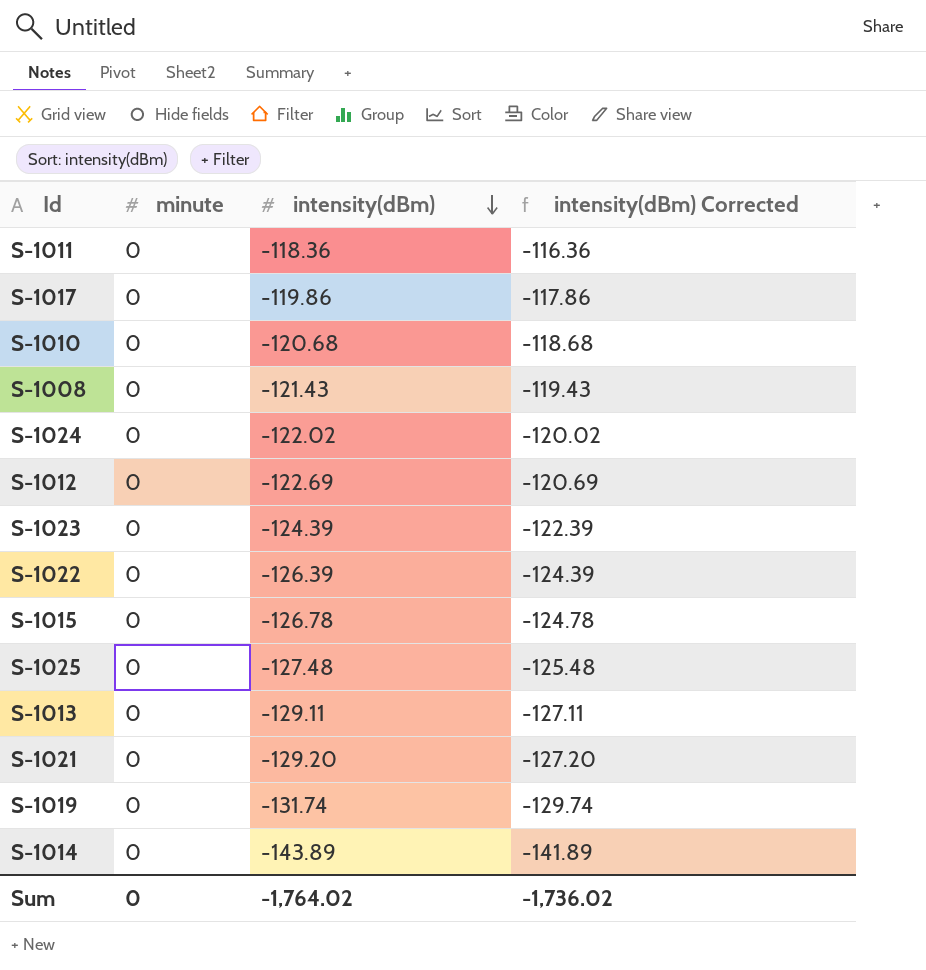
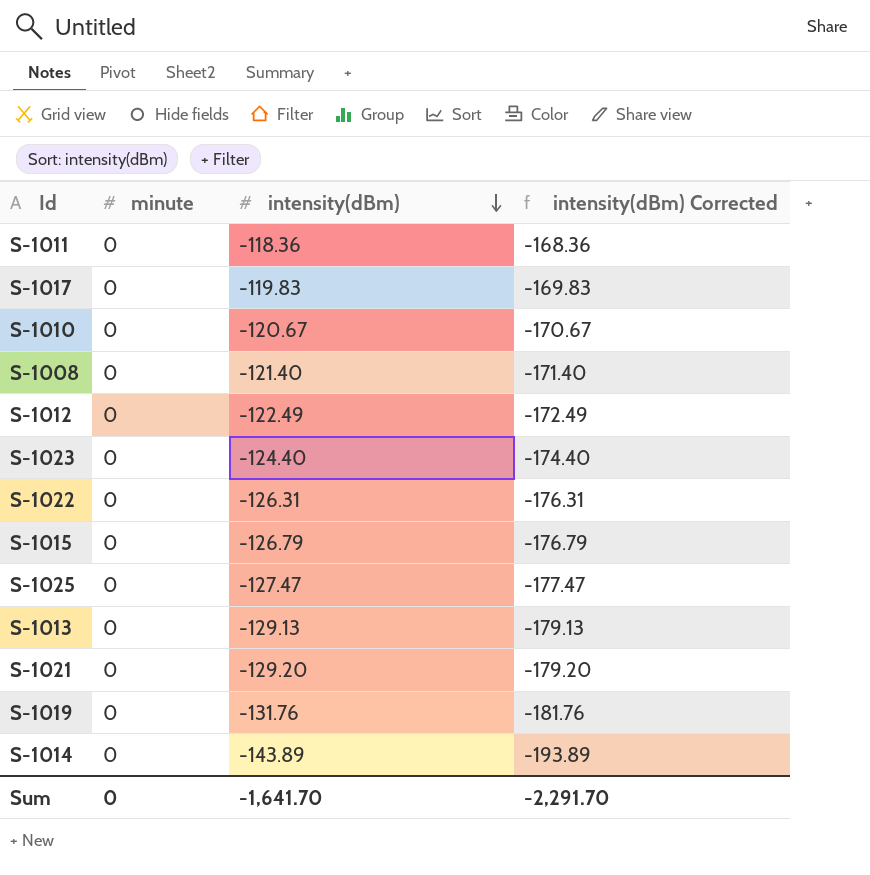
column intensity(dBm) Corrected | formula: [intensity(dBm)] + 2 -> [intensity(dBm)] - 50
row S-1024: 0 | -122.02 | -120.02 -> none
S-1017 | intensity(dBm): -119.86 -> -119.83
S-1010 | intensity(dBm): -120.68 -> -120.67
S-1008 | intensity(dBm): -121.43 -> -121.40
S-1012 | intensity(dBm): -122.69 -> -122.49
S-1023 | intensity(dBm): -124.39 -> -124.40
S-1022 | intensity(dBm): -126.39 -> -126.31
S-1015 | intensity(dBm): -126.78 -> -126.79
S-1025 | intensity(dBm): -127.48 -> -127.47
S-1013 | intensity(dBm): -129.11 -> -129.13
S-1019 | intensity(dBm): -131.74 -> -131.76
Sum | intensity(dBm): -1,764.02 -> -1,641.70
Sum | intensity(dBm) Corrected: -1,736.02 -> -2,291.70

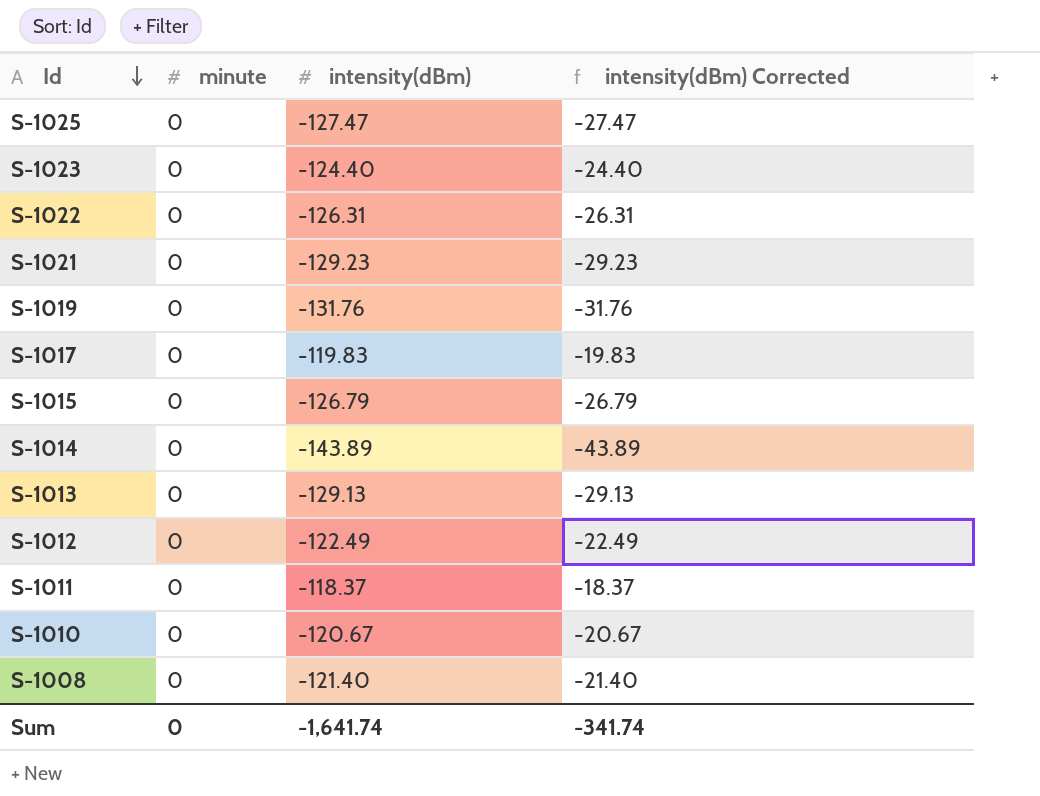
row order: intensity(dBm) descending -> Id descending
column intensity(dBm) Corrected | formula: [intensity(dBm)] - 50 -> [intensity(dBm)] + 100
S-1021 | intensity(dBm): -129.20 -> -129.23
S-1011 | intensity(dBm): -118.36 -> -118.37
Sum | intensity(dBm): -1,641.70 -> -1,641.74
Sum | intensity(dBm) Corrected: -2,291.70 -> -341.74

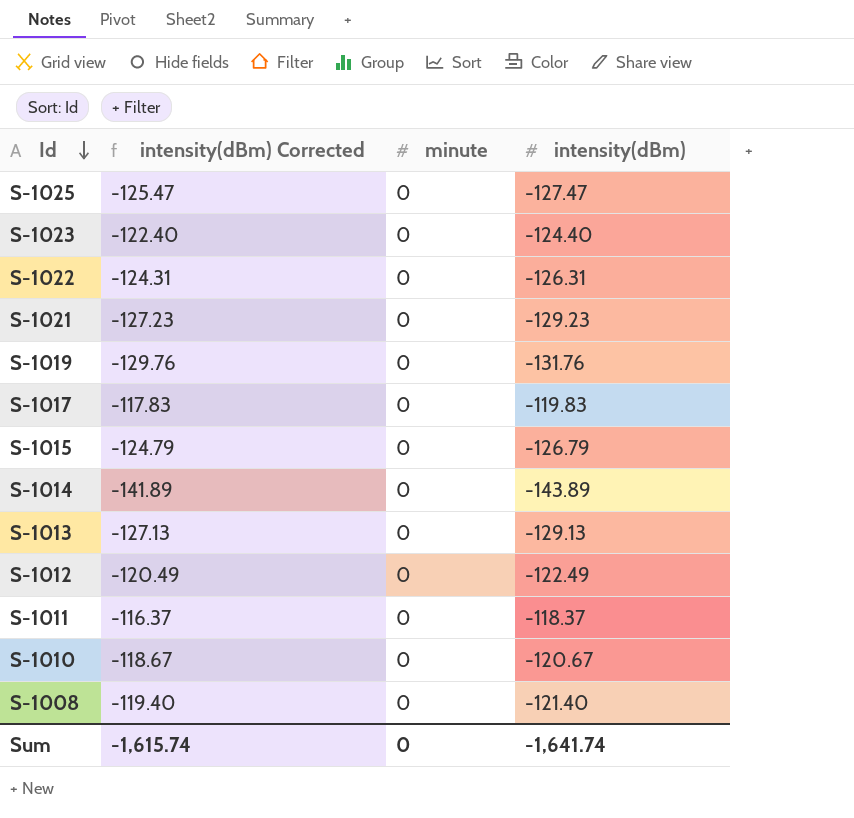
column intensity(dBm) Corrected | formula: [intensity(dBm)] + 100 -> [intensity(dBm)] + 2
column intensity(dBm) Corrected | position: 4 -> 2
Sum | intensity(dBm) Corrected: -341.74 -> -1,615.74

